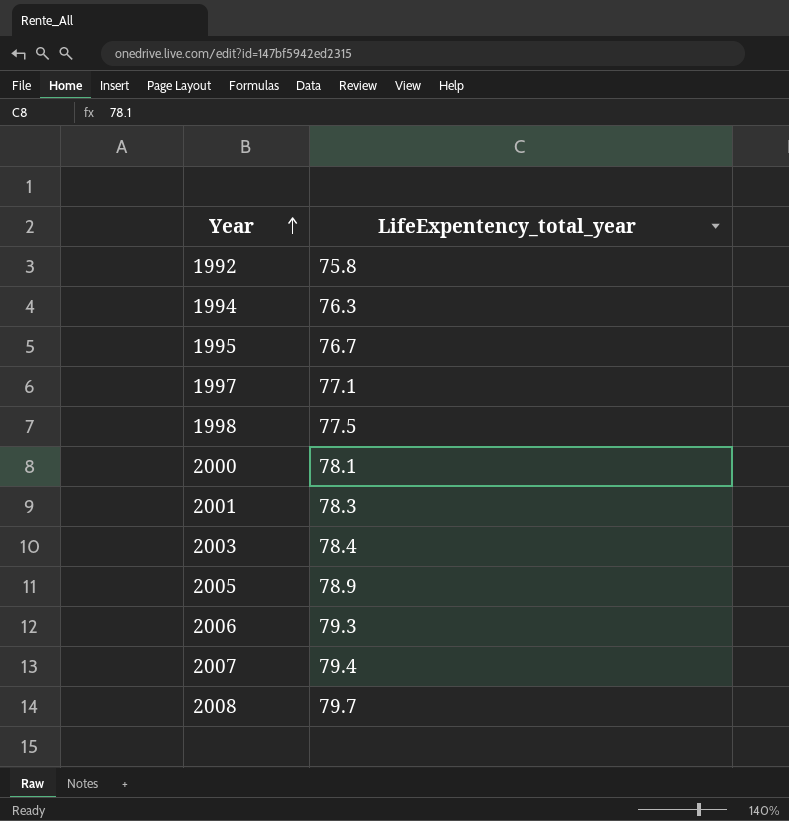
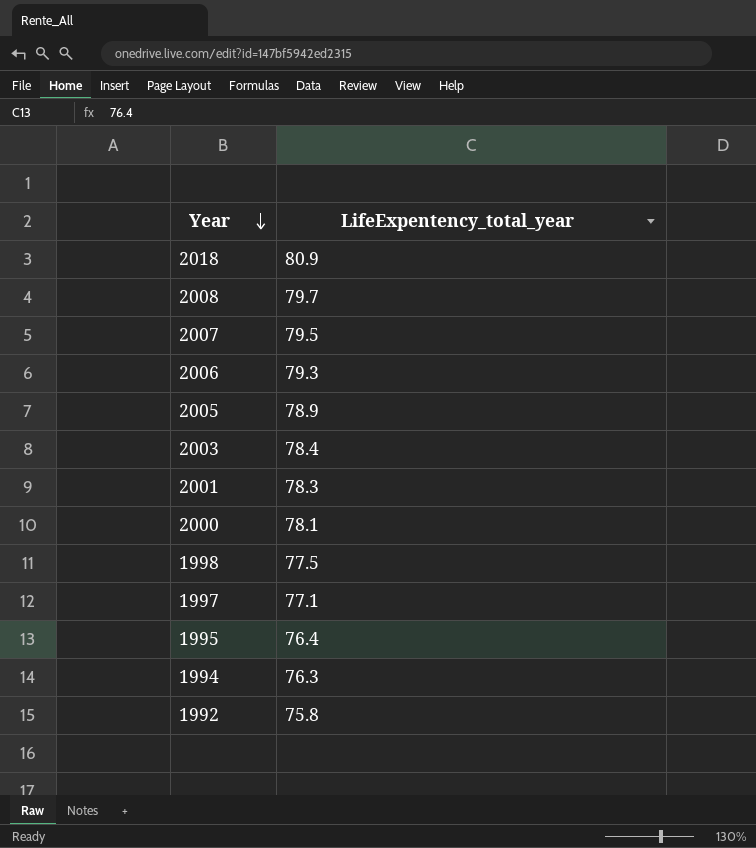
row order: Year ascending -> Year descending
row 2018: none -> 80.9
2007 | LifeExpentency_total_year: 79.4 -> 79.5
1995 | LifeExpentency_total_year: 76.7 -> 76.4

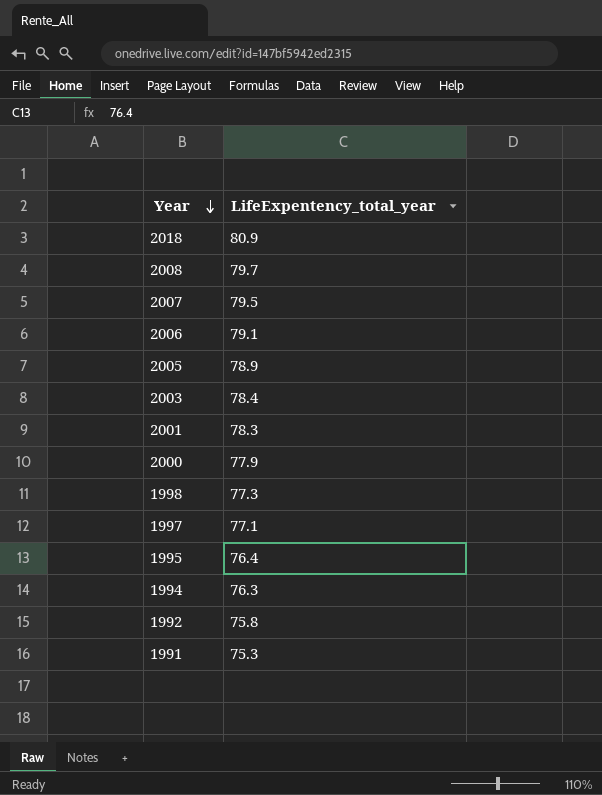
2006 | LifeExpentency_total_year: 79.3 -> 79.1
2000 | LifeExpentency_total_year: 78.1 -> 77.9
1998 | LifeExpentency_total_year: 77.5 -> 77.3
row 1991: none -> 75.3

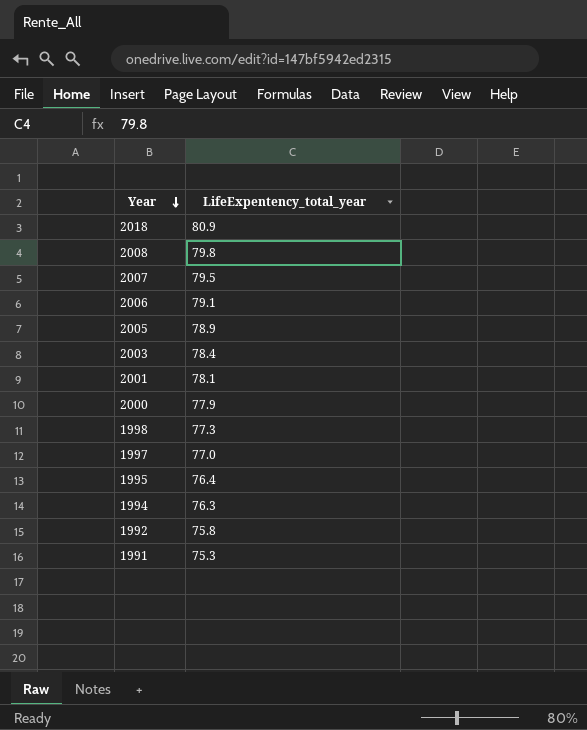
2008 | LifeExpentency_total_year: 79.7 -> 79.8
2001 | LifeExpentency_total_year: 78.3 -> 78.1
1997 | LifeExpentency_total_year: 77.1 -> 77.0

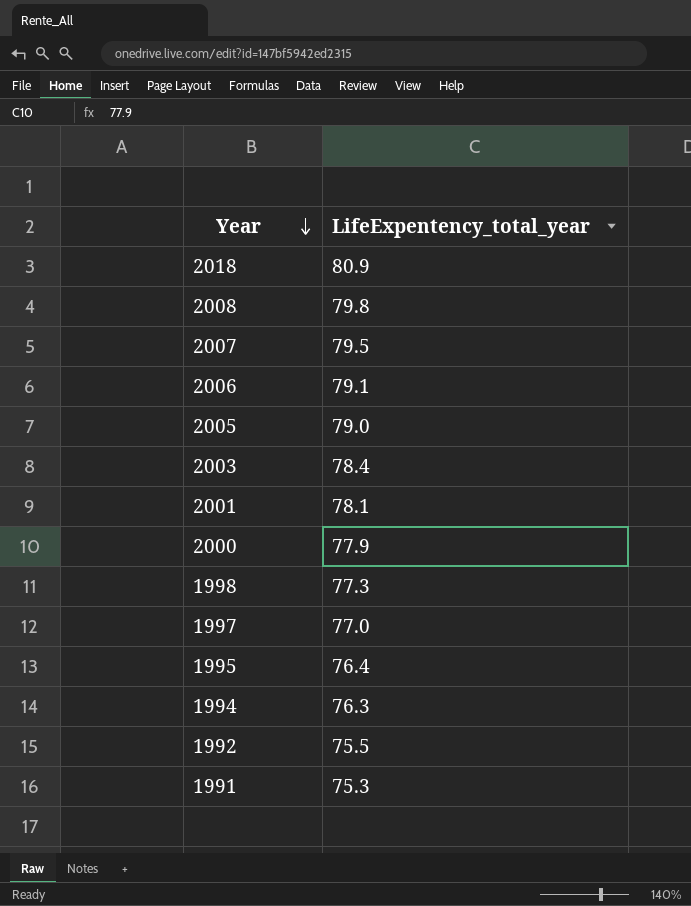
2005 | LifeExpentency_total_year: 78.9 -> 79.0
1992 | LifeExpentency_total_year: 75.8 -> 75.5

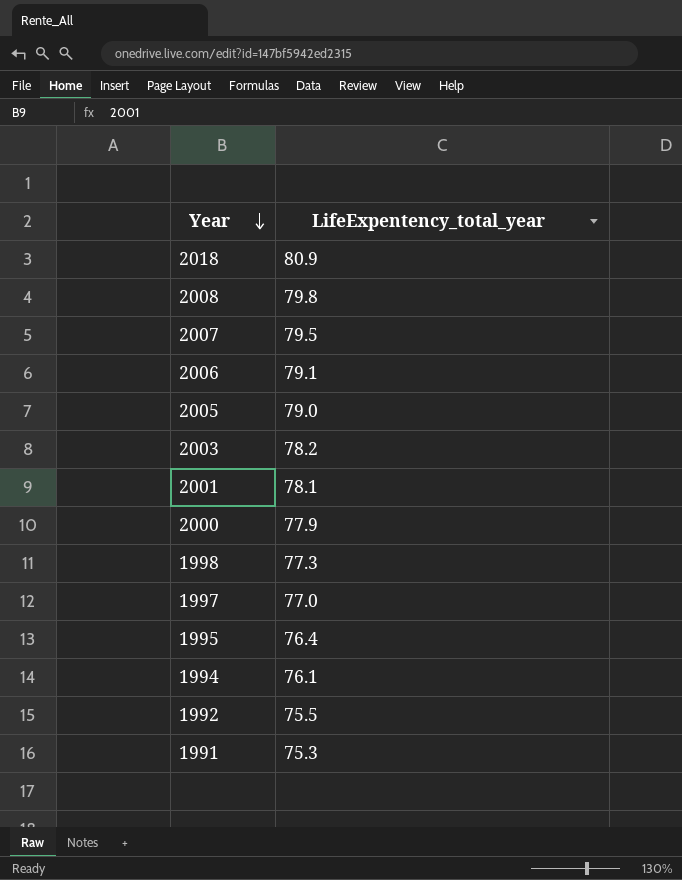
2003 | LifeExpentency_total_year: 78.4 -> 78.2
1994 | LifeExpentency_total_year: 76.3 -> 76.1

